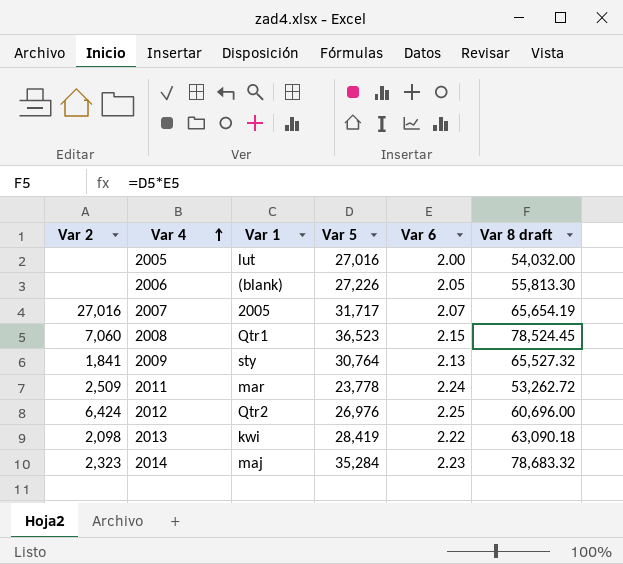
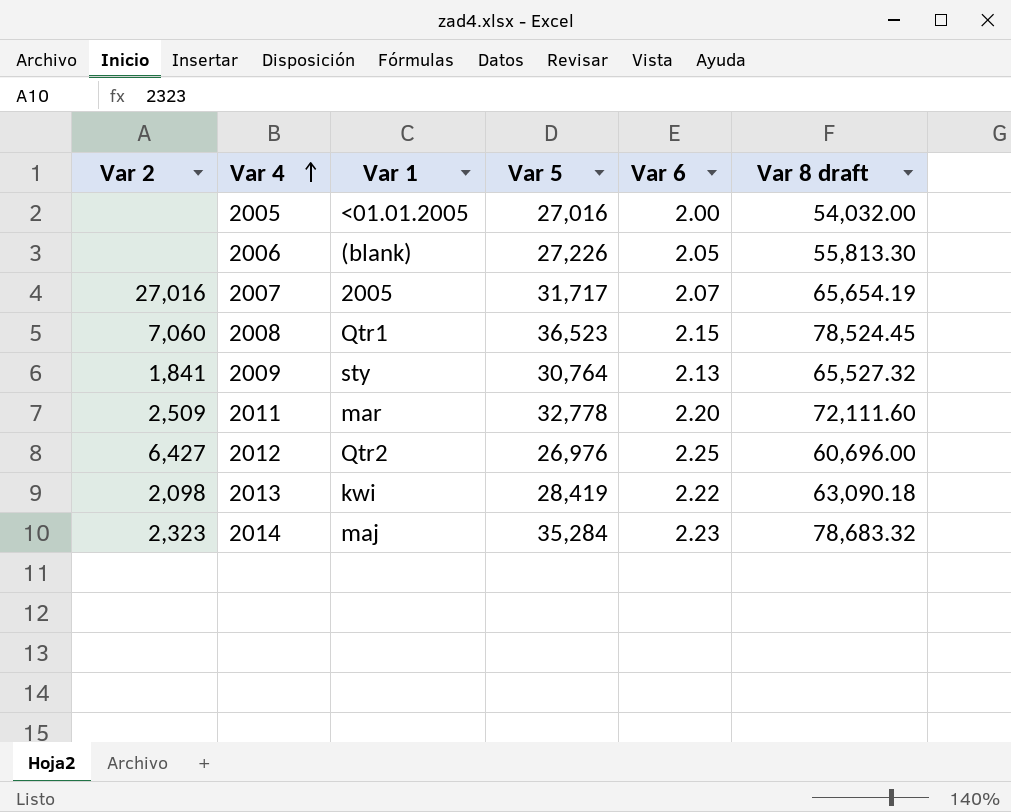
2005 | Var 1: lut -> <01.01.2005
2011 | Var 5: 23,778 -> 32,778
2011 | Var 6: 2.24 -> 2.20
2011 | Var 8 draft: 53,262.72 -> 72,111.60
2012 | Var 2: 6,424 -> 6,427

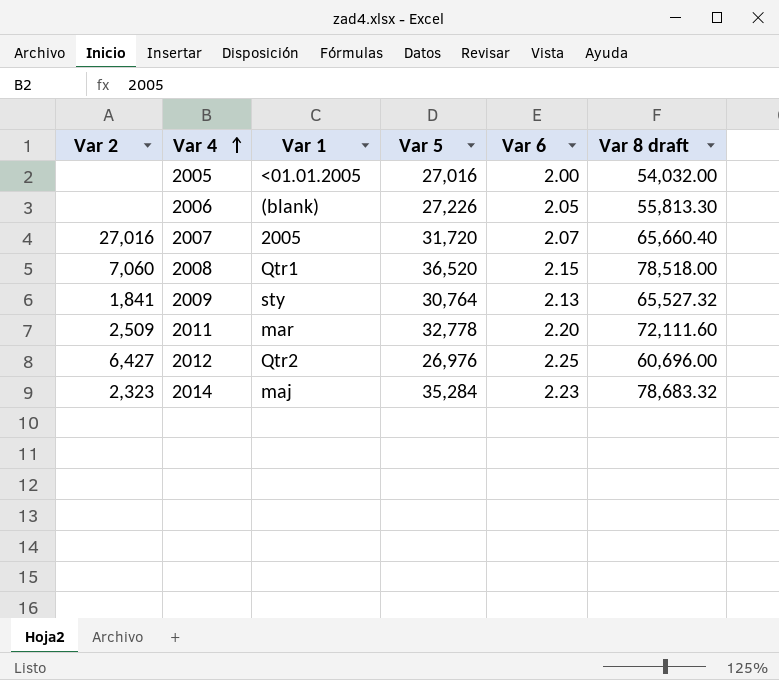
row 2013: 2,098 | kwi | 28,419 | 2.22 | 63,090.18 -> none
2007 | Var 5: 31,717 -> 31,720
2007 | Var 8 draft: 65,654.19 -> 65,660.40
2008 | Var 5: 36,523 -> 36,520
2008 | Var 8 draft: 78,524.45 -> 78,518.00

